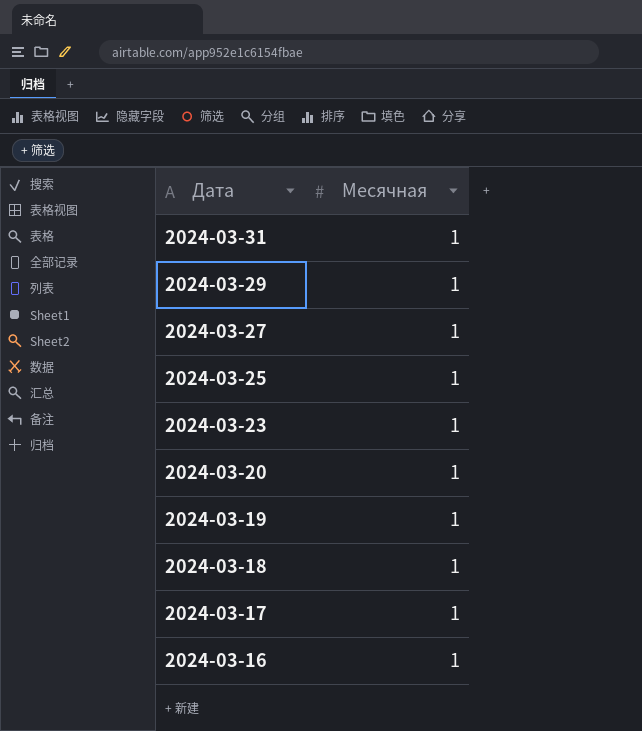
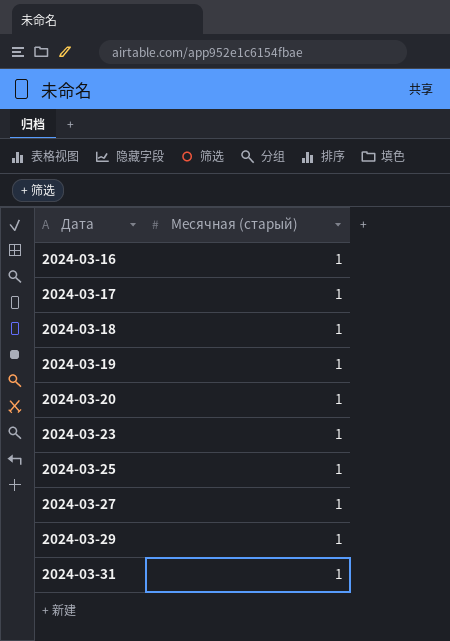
row order: Дата descending -> Дата ascending
column name: Месячная -> Месячная (старый)

